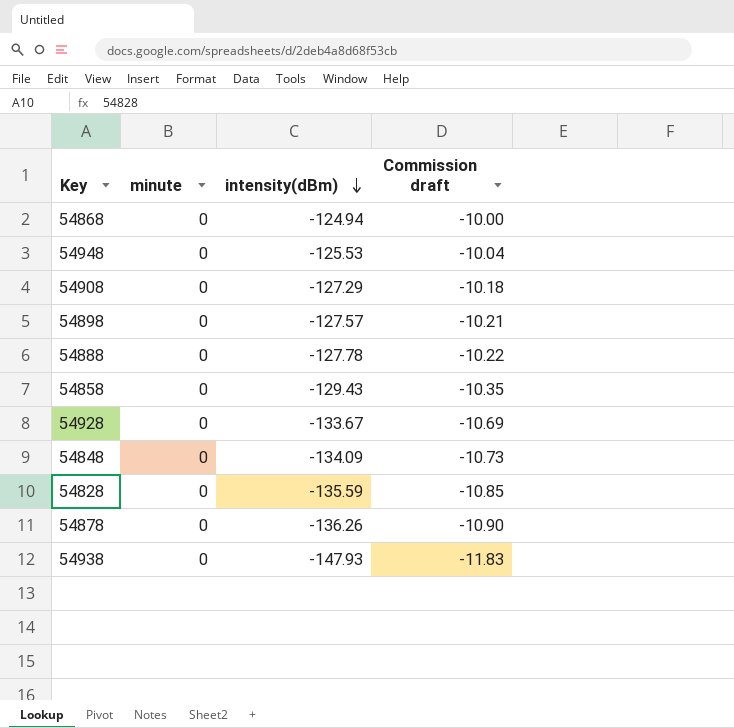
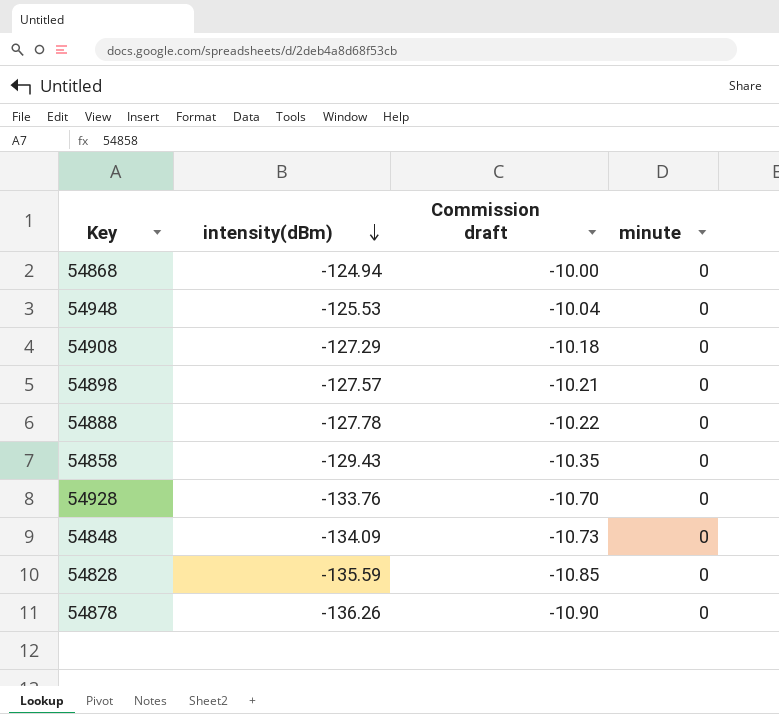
column minute | position: 2 -> 4
row 54938: 0 | -147.93 | -11.83 -> none
54928 | intensity(dBm): -133.67 -> -133.76
54928 | Commission draft: -10.69 -> -10.70

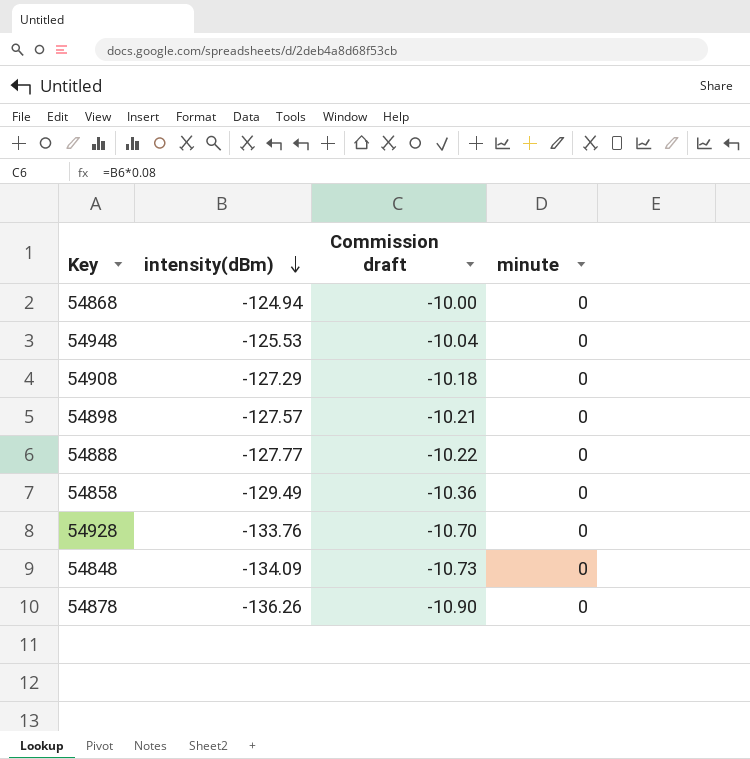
row 54828: -135.59 | -10.85 | 0 -> none
54888 | intensity(dBm): -127.78 -> -127.77
54858 | intensity(dBm): -129.43 -> -129.49
54858 | Commission draft: -10.35 -> -10.36

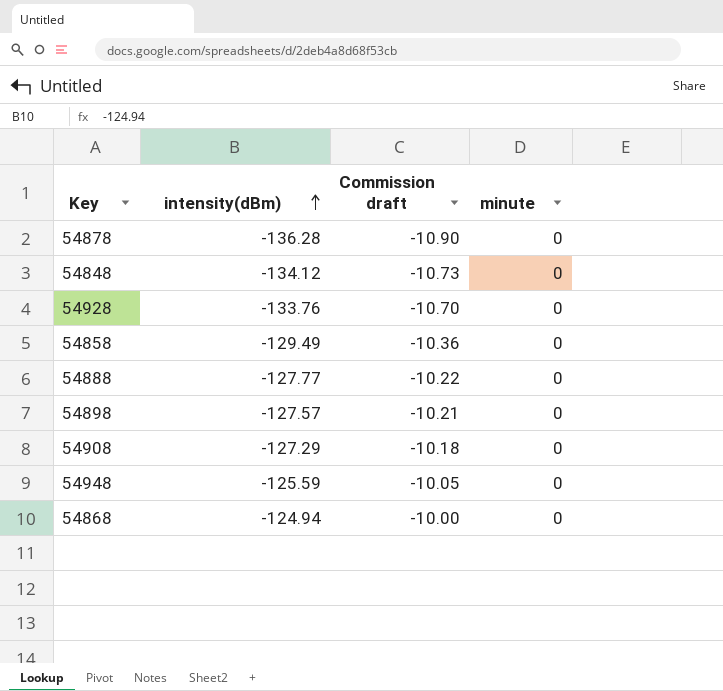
row order: intensity(dBm) descending -> intensity(dBm) ascending
54878 | intensity(dBm): -136.26 -> -136.28
54848 | intensity(dBm): -134.09 -> -134.12
54948 | intensity(dBm): -125.53 -> -125.59
54948 | Commission draft: -10.04 -> -10.05

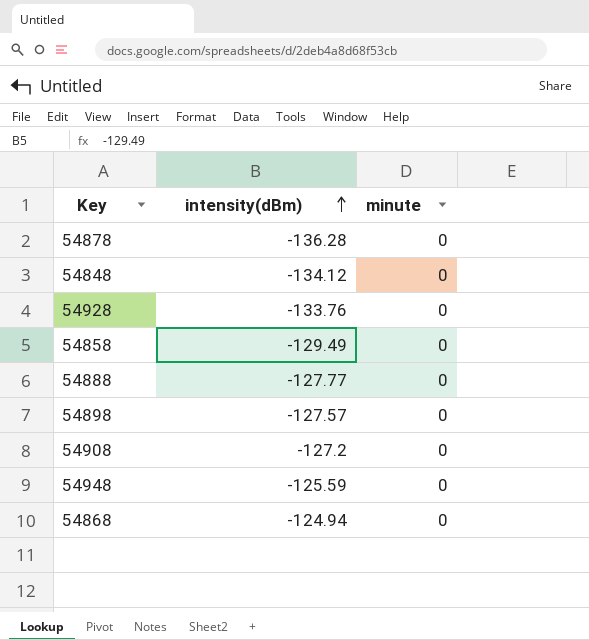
column Commission draft | formula: [intensity(dBm)] * 0.08 -> none
54908 | intensity(dBm): -127.29 -> -127.2

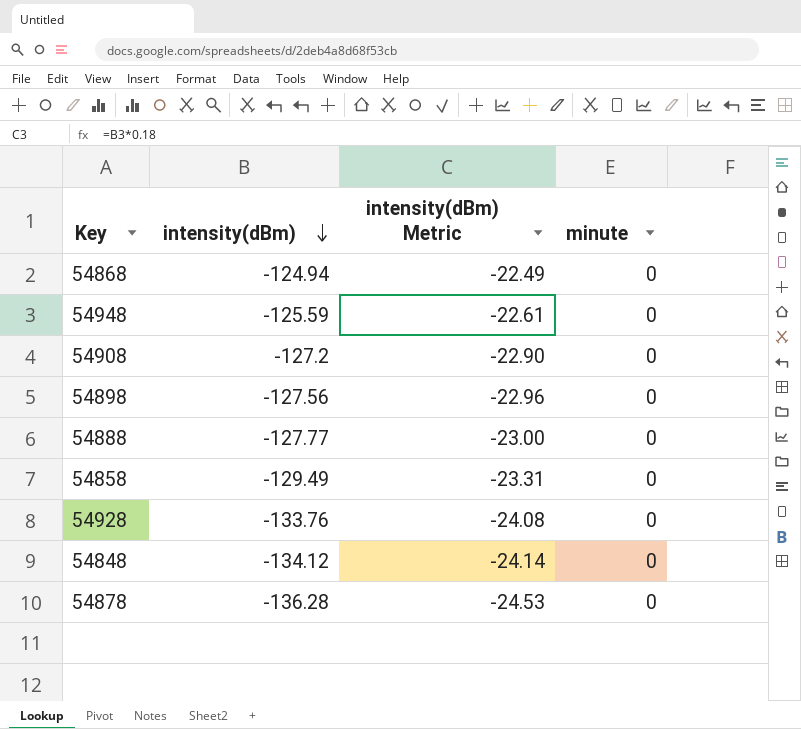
row order: intensity(dBm) ascending -> intensity(dBm) descending
column intensity(dBm) Metric | formula: none -> [intensity(dBm)] * 0.18
54898 | intensity(dBm): -127.57 -> -127.56

